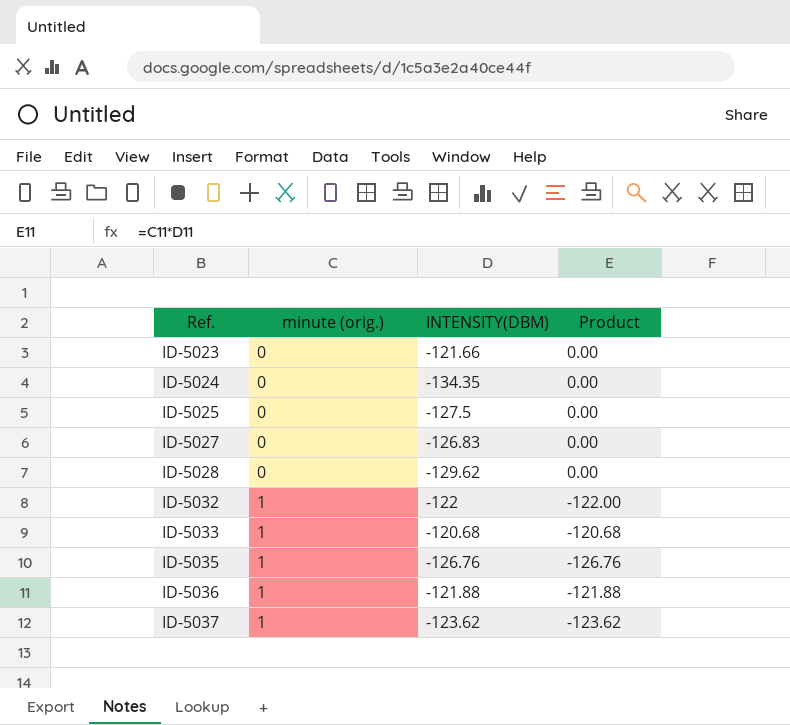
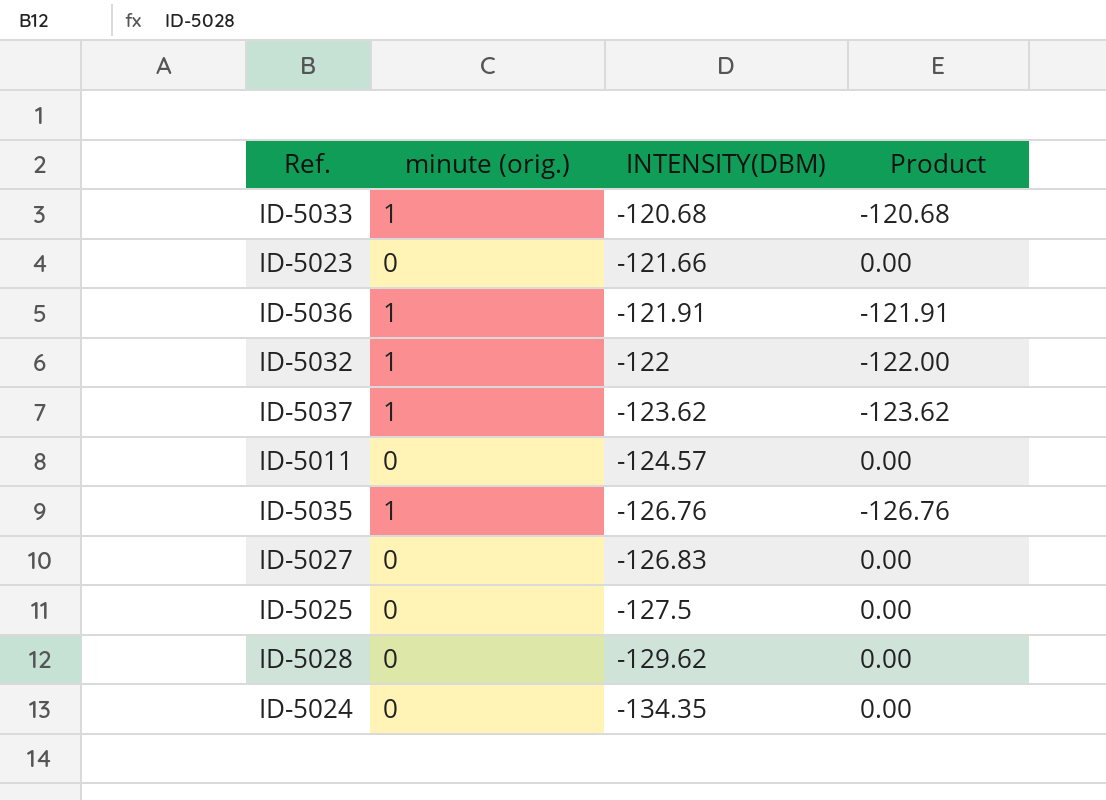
row order: Ref. ascending -> INTENSITY(DBM) descending
ID-5036 | INTENSITY(DBM): -121.88 -> -121.91
ID-5036 | Product: -121.88 -> -121.91
row ID-5011: none -> 0 | -124.57 | 0.00

